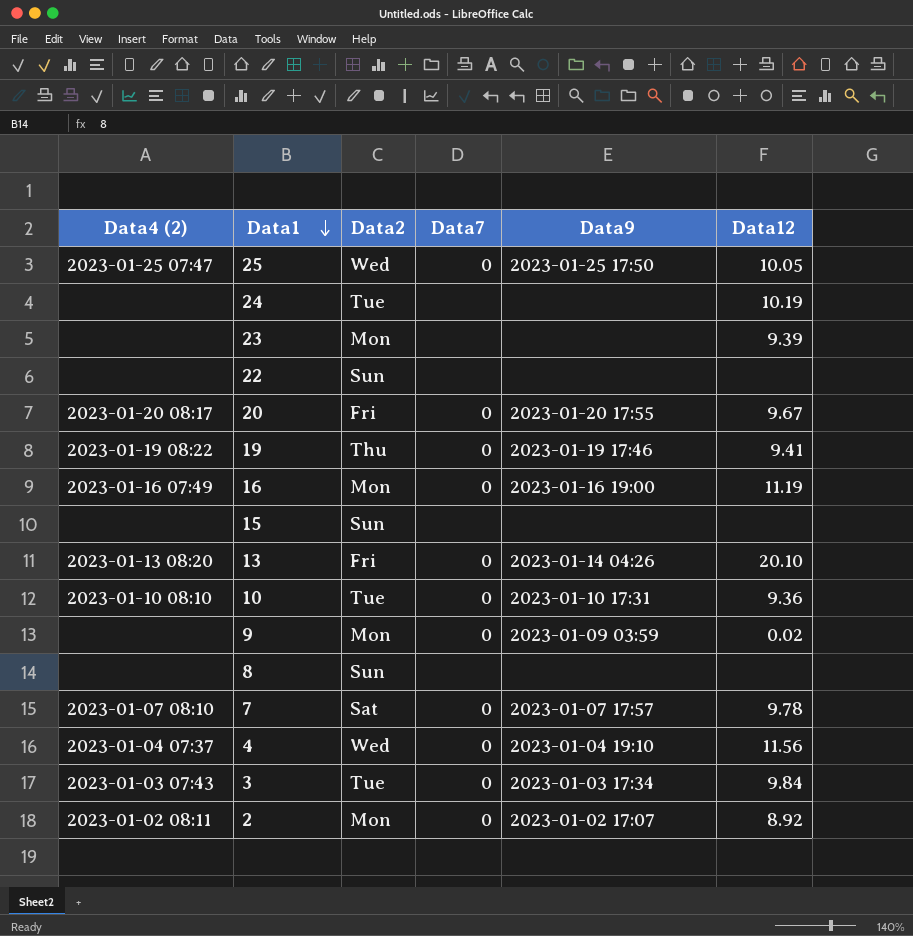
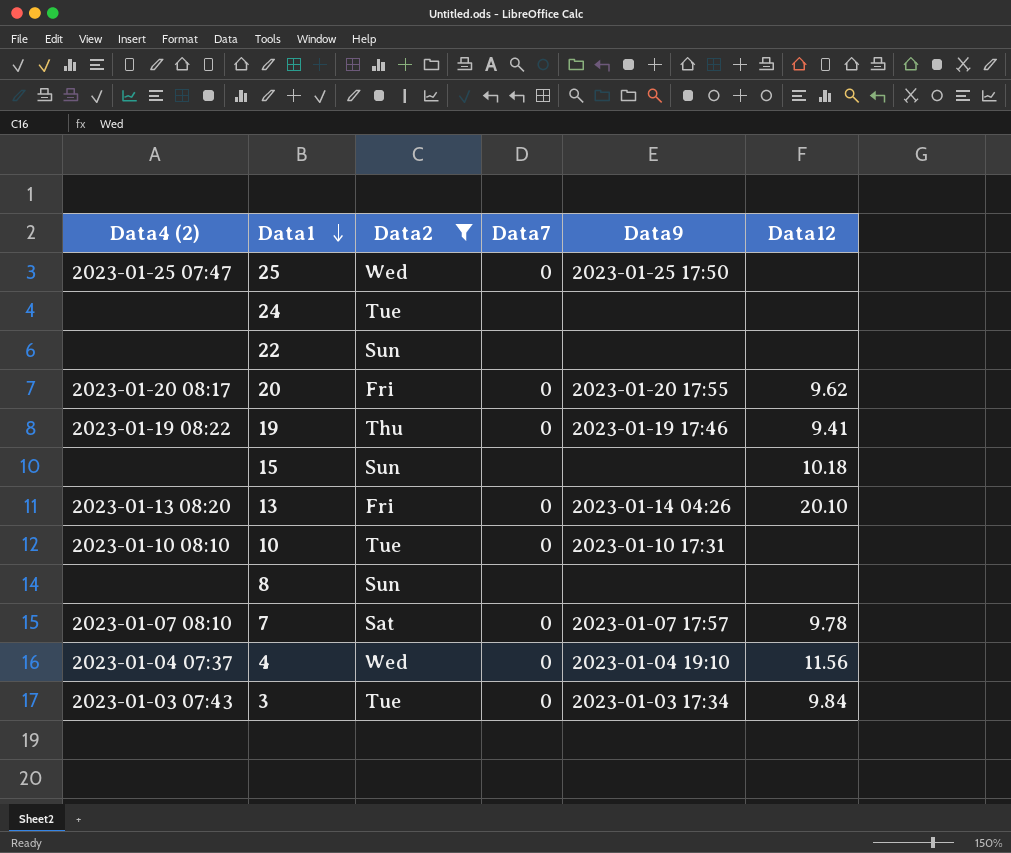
filter: none -> Data2 != Mon
25 | Data12: 10.05 -> none
24 | Data12: 10.19 -> none
20 | Data12: 9.67 -> 9.62
15 | Data12: none -> 10.18
10 | Data12: 9.36 -> none

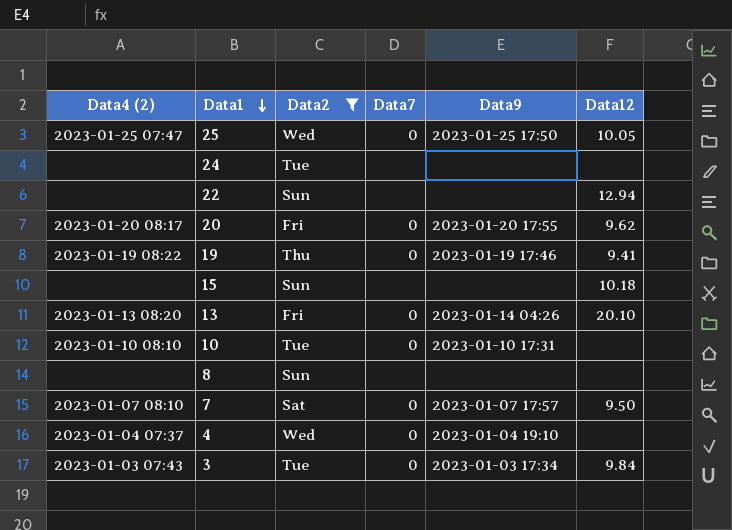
25 | Data12: none -> 10.05
22 | Data12: none -> 12.94
7 | Data12: 9.78 -> 9.50
4 | Data12: 11.56 -> none

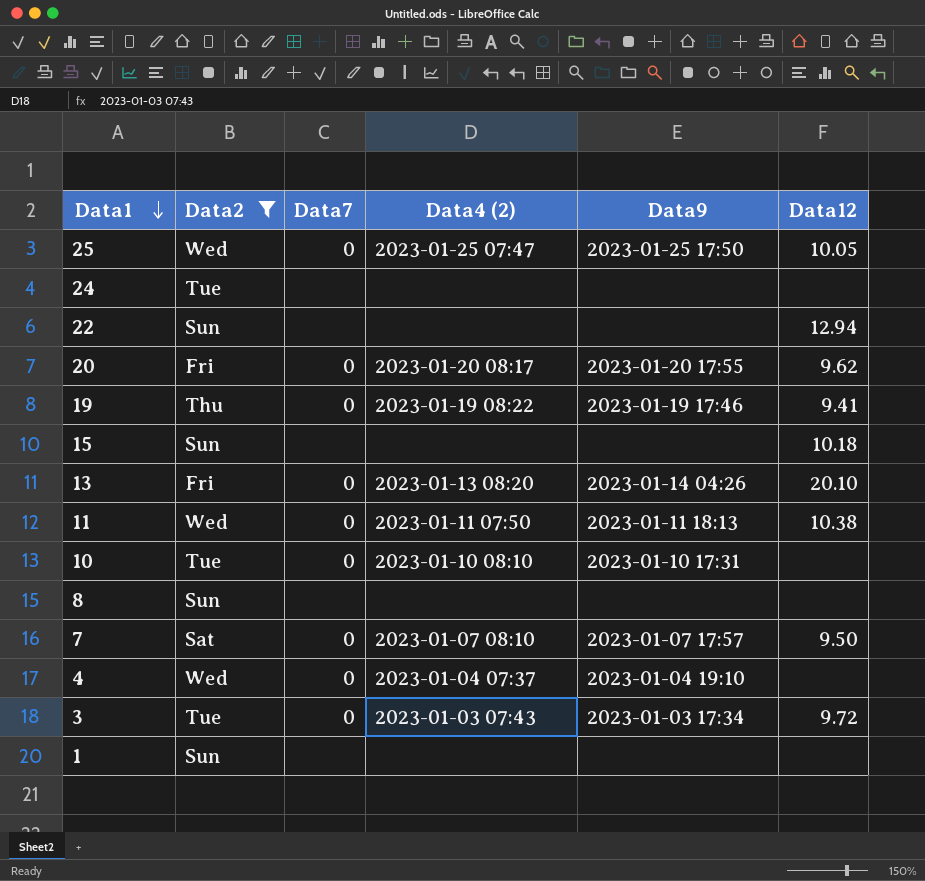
column Data4 (2) | position: 1 -> 4
row 11: none -> Wed | 0 | 2023-01-11 07:50 | 2023-01-11 18:13 | 10.38
3 | Data12: 9.84 -> 9.72
row 1: none -> Sun | none | none | none | none

